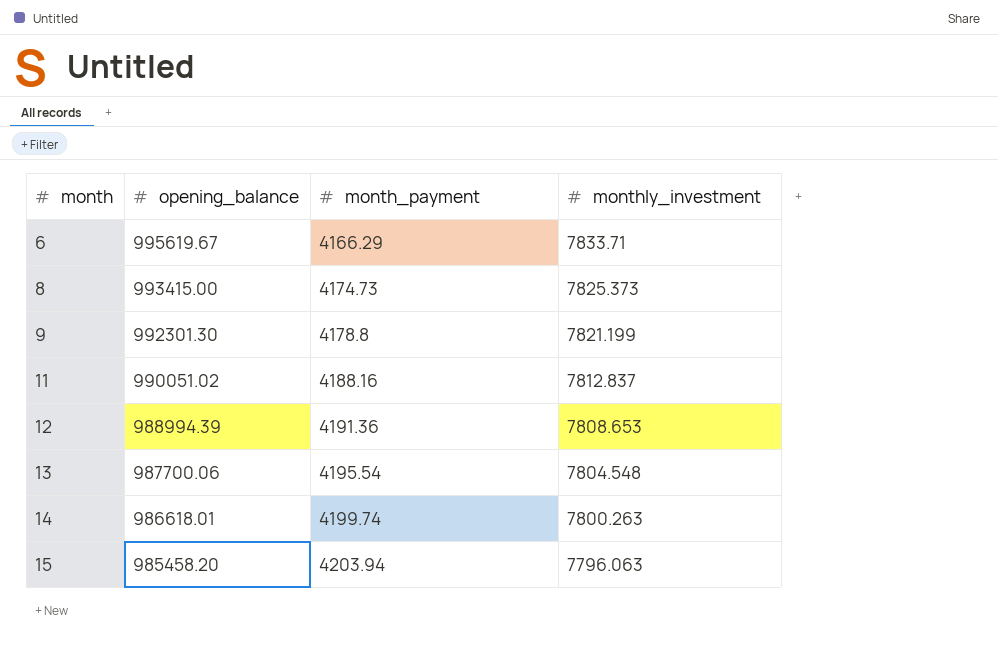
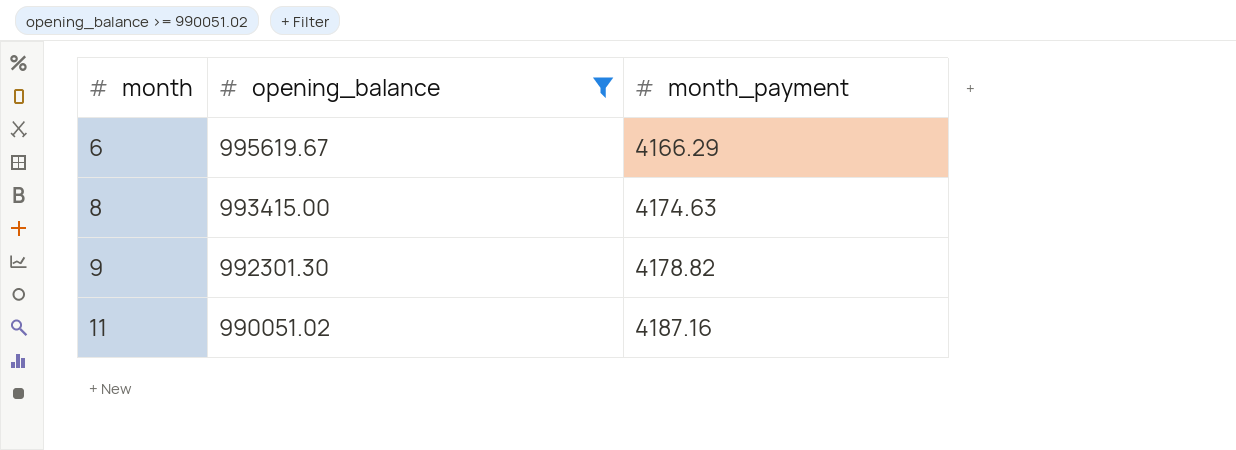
filter: none -> opening_balance >= 990051.02
column monthly_investment | position: 4 -> none
8 | month_payment: 4174.73 -> 4174.63
9 | month_payment: 4178.8 -> 4178.82
11 | month_payment: 4188.16 -> 4187.16

